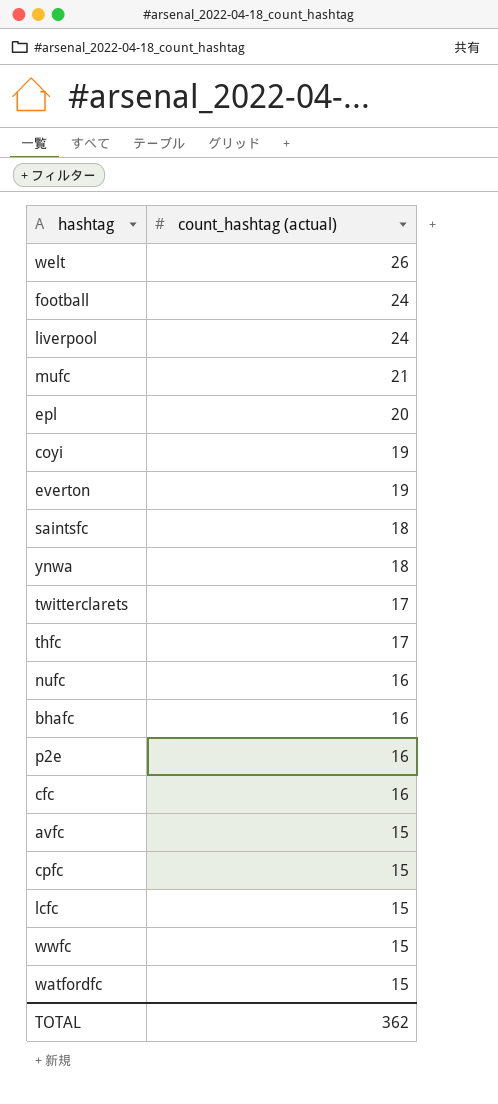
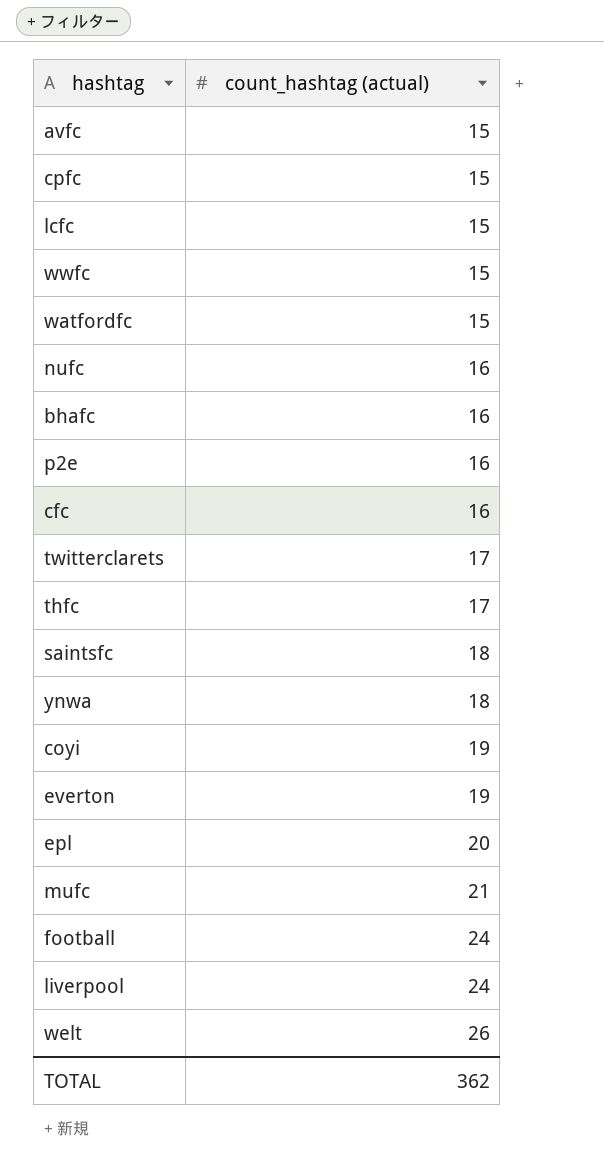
row order: count_hashtag (actual) descending -> count_hashtag (actual) ascending

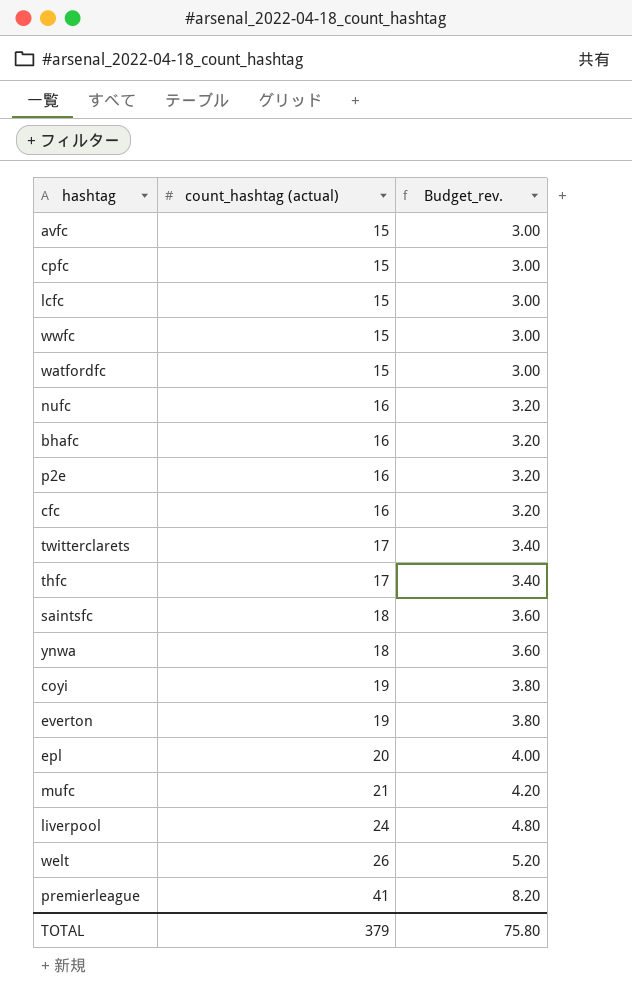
column Budget_rev. | formula: none -> [count_hashtag (actual)] * 0.2
row football: 24 -> none
row premierleague: none -> 41 | 8.20
TOTAL | count_hashtag (actual): 362 -> 379

